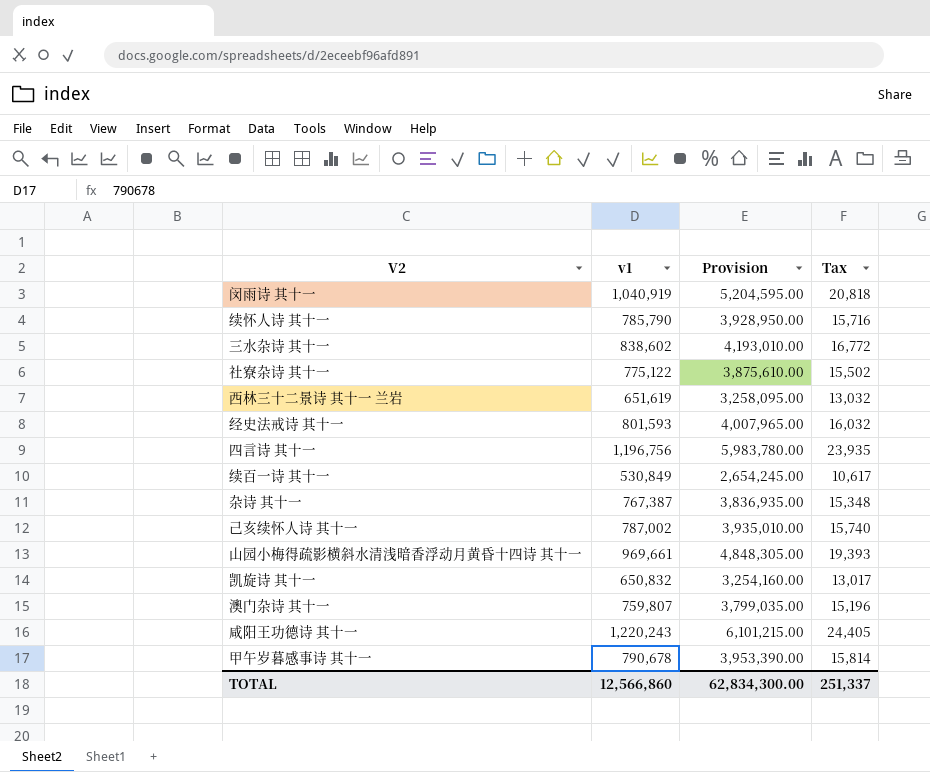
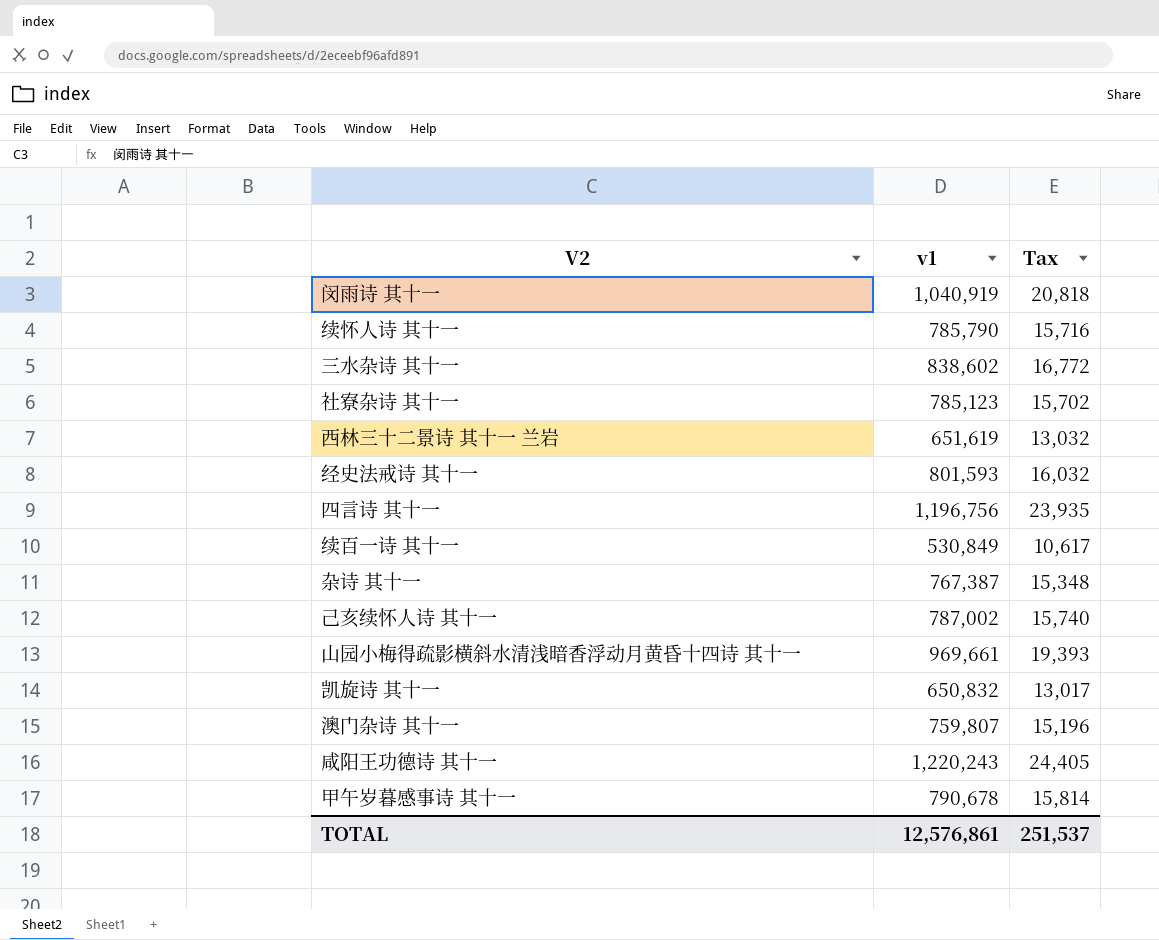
column Provision | formula: [v1] * 5 -> none
社寮杂诗 其十一 | v1: 775,122 -> 785,123
社寮杂诗 其十一 | Tax: 15,502 -> 15,702
TOTAL | v1: 12,566,860 -> 12,576,861
TOTAL | Tax: 251,337 -> 251,537

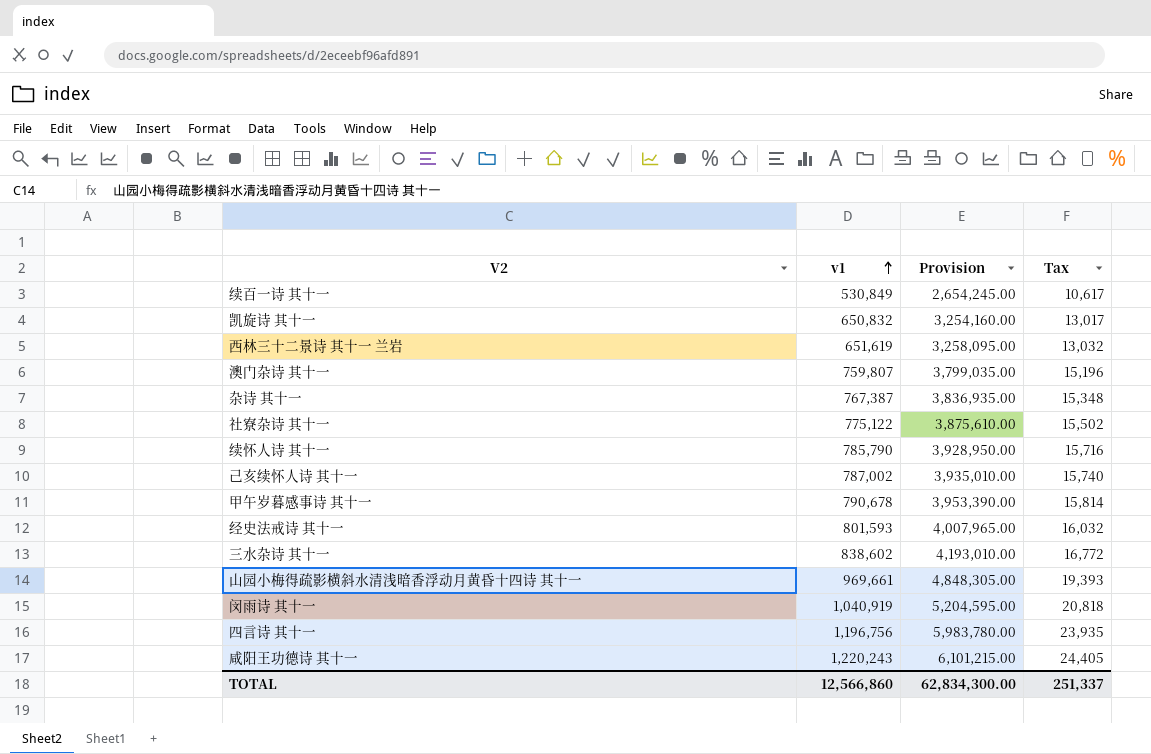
row order: none -> v1 ascending
column Provision | formula: none -> [v1] * 5
社寮杂诗 其十一 | v1: 785,123 -> 775,122
社寮杂诗 其十一 | Tax: 15,702 -> 15,502
TOTAL | v1: 12,576,861 -> 12,566,860
TOTAL | Tax: 251,537 -> 251,337

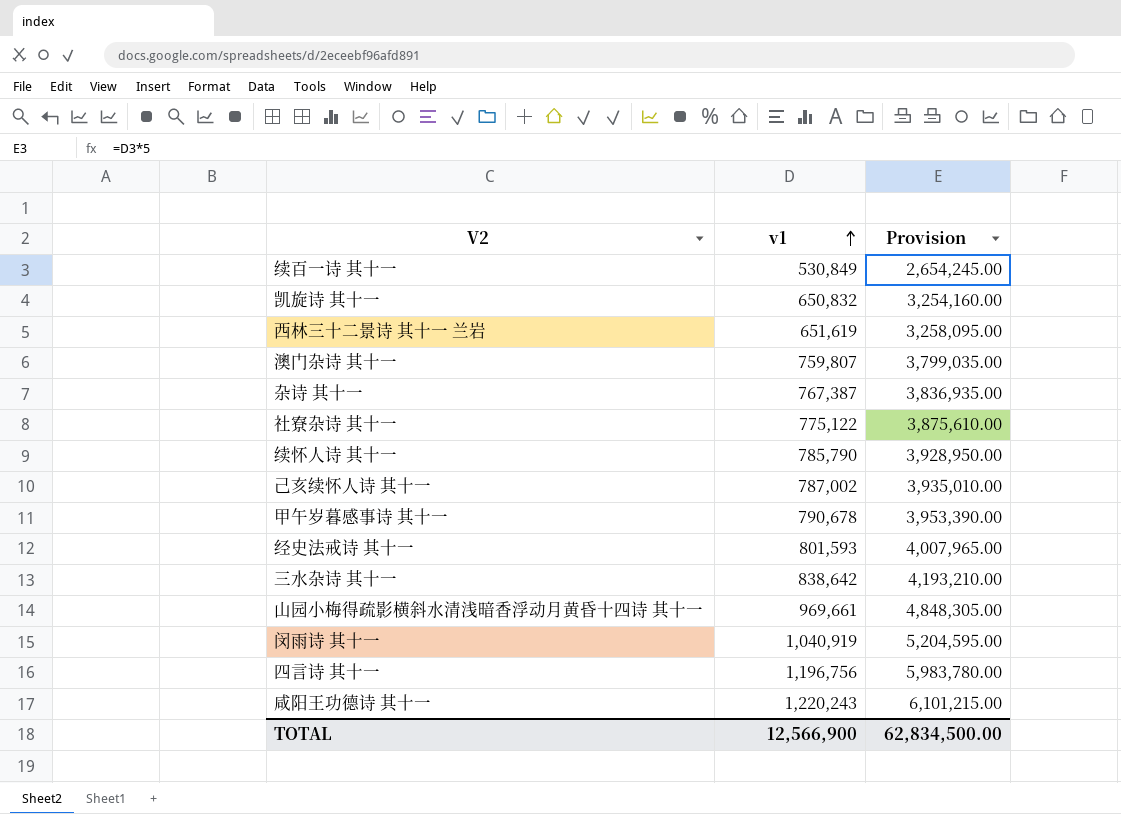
column Tax | formula: [v1] * 0.02 -> none
三水杂诗 其十一 | v1: 838,602 -> 838,642
三水杂诗 其十一 | Provision: 4,193,010.00 -> 4,193,210.00
TOTAL | v1: 12,566,860 -> 12,566,900
TOTAL | Provision: 62,834,300.00 -> 62,834,500.00

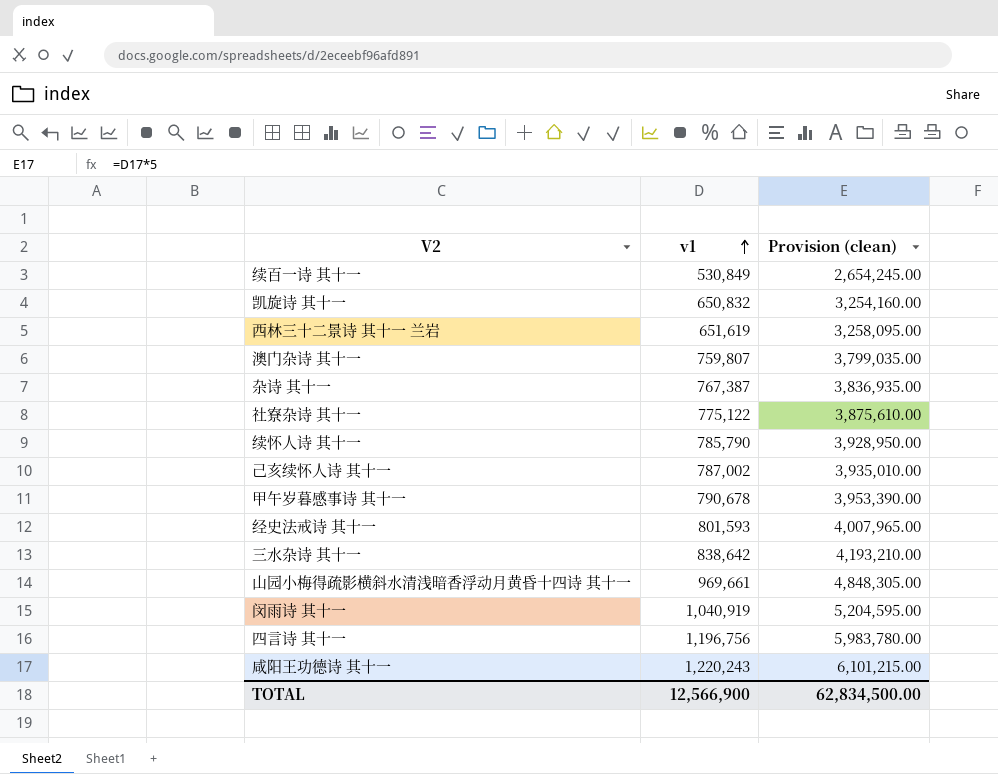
column name: Provision -> Provision (clean)

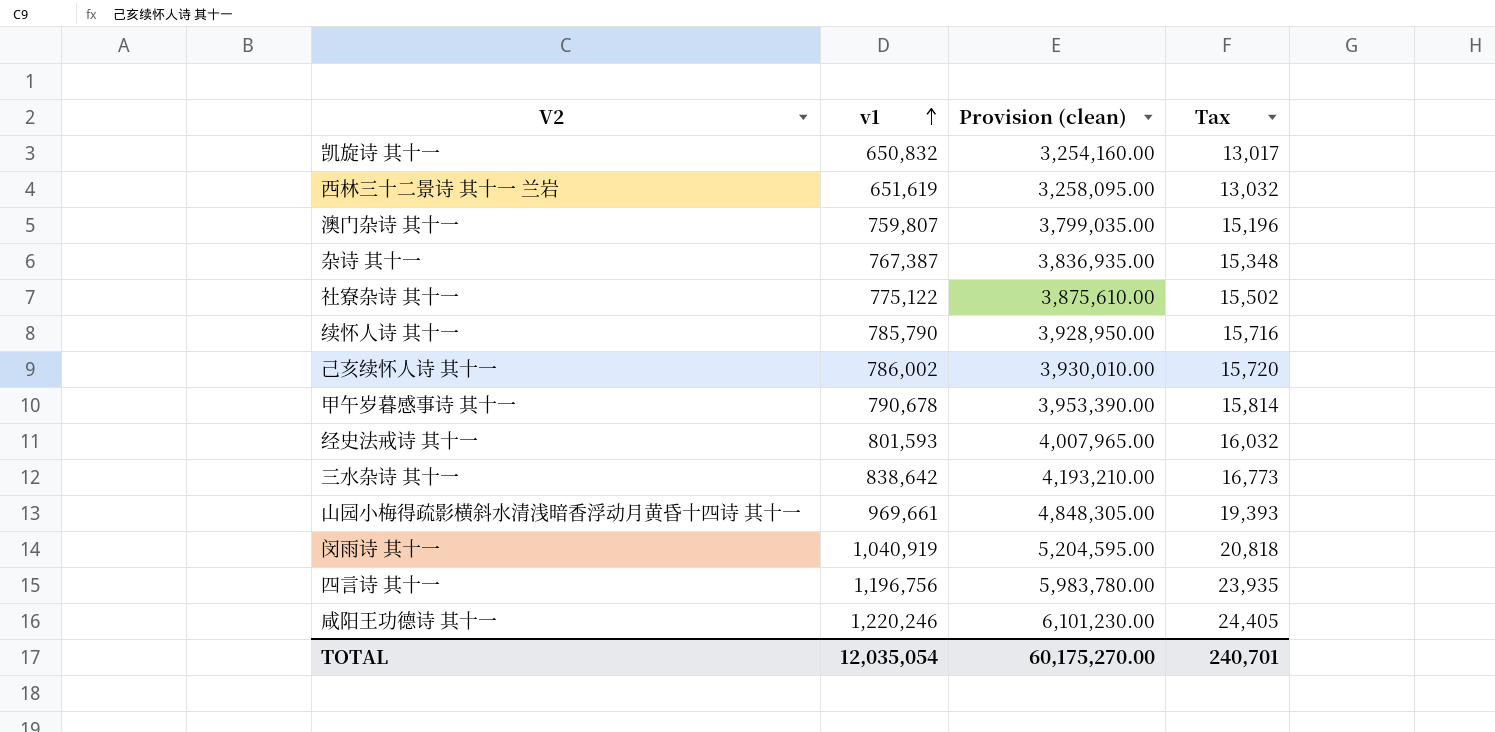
column Tax | formula: none -> [v1] * 0.02
row 续百一诗 其十一: 530,849 | 2,654,245.00 -> none
己亥续怀人诗 其十一 | v1: 787,002 -> 786,002
己亥续怀人诗 其十一 | Provision (clean): 3,935,010.00 -> 3,930,010.00
咸阳王功德诗 其十一 | v1: 1,220,243 -> 1,220,246
咸阳王功德诗 其十一 | Provision (clean): 6,101,215.00 -> 6,101,230.00
TOTAL | v1: 12,566,900 -> 12,035,054
TOTAL | Provision (clean): 62,834,500.00 -> 60,175,270.00

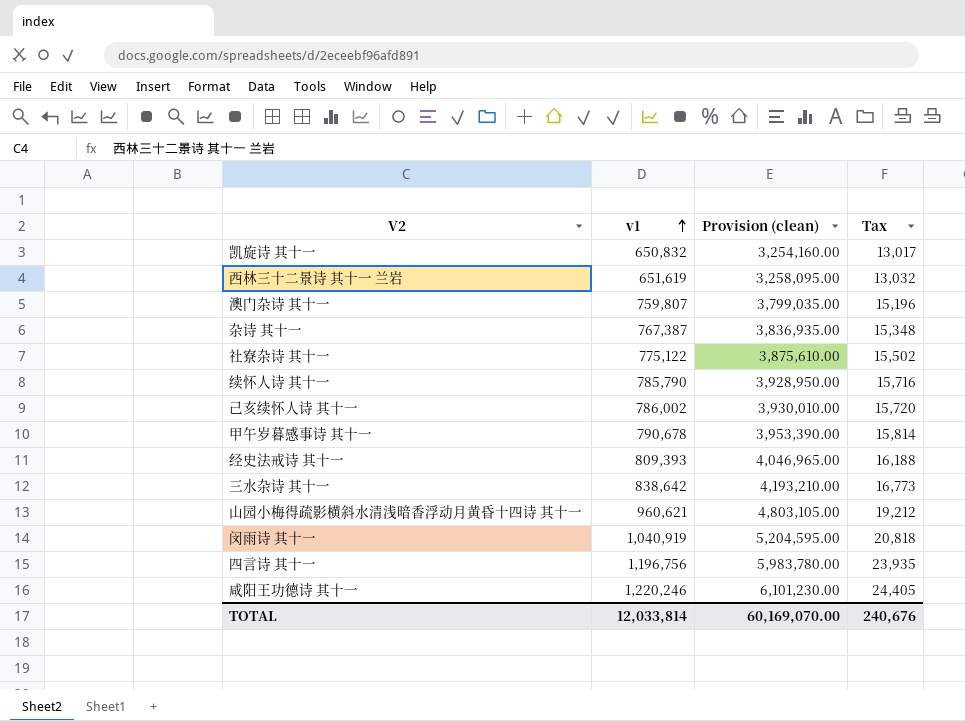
经史法戒诗 其十一 | v1: 801,593 -> 809,393
经史法戒诗 其十一 | Provision (clean): 4,007,965.00 -> 4,046,965.00
经史法戒诗 其十一 | Tax: 16,032 -> 16,188
山园小梅得疏影横斜水清浅暗香浮动月黄昏十四诗 其十一 | v1: 969,661 -> 960,621
山园小梅得疏影横斜水清浅暗香浮动月黄昏十四诗 其十一 | Provision (clean): 4,848,305.00 -> 4,803,105.00
山园小梅得疏影横斜水清浅暗香浮动月黄昏十四诗 其十一 | Tax: 19,393 -> 19,212
TOTAL | v1: 12,035,054 -> 12,033,814
TOTAL | Provision (clean): 60,175,270.00 -> 60,169,070.00
TOTAL | Tax: 240,701 -> 240,676

